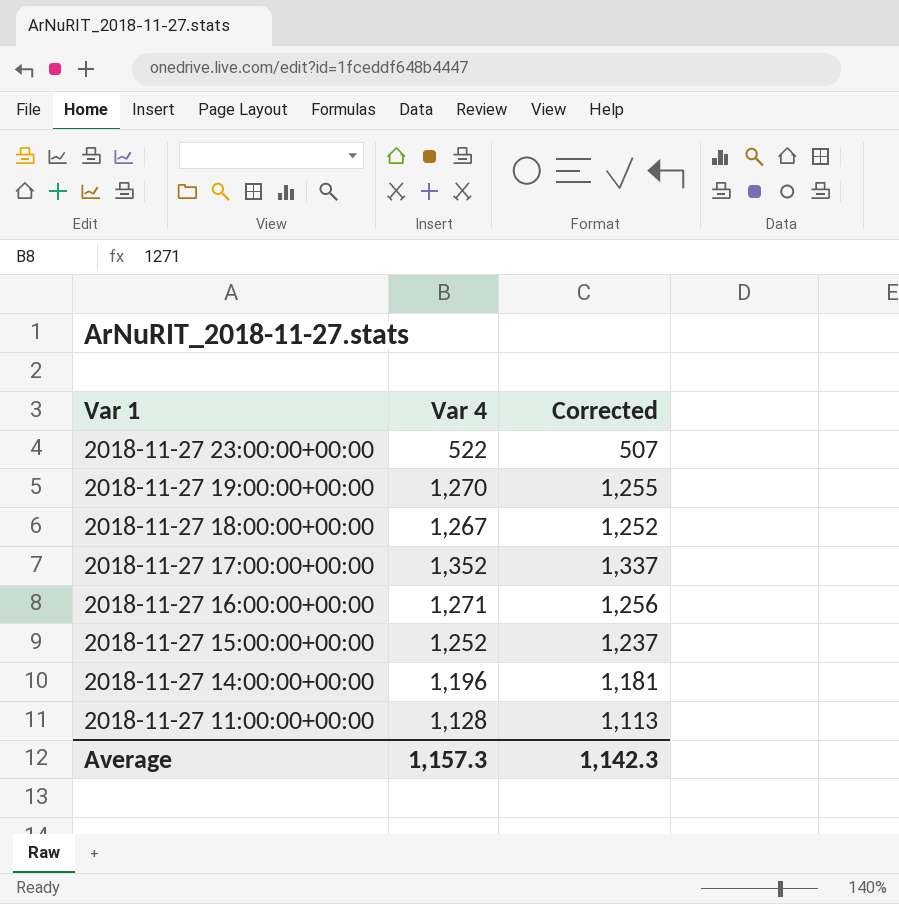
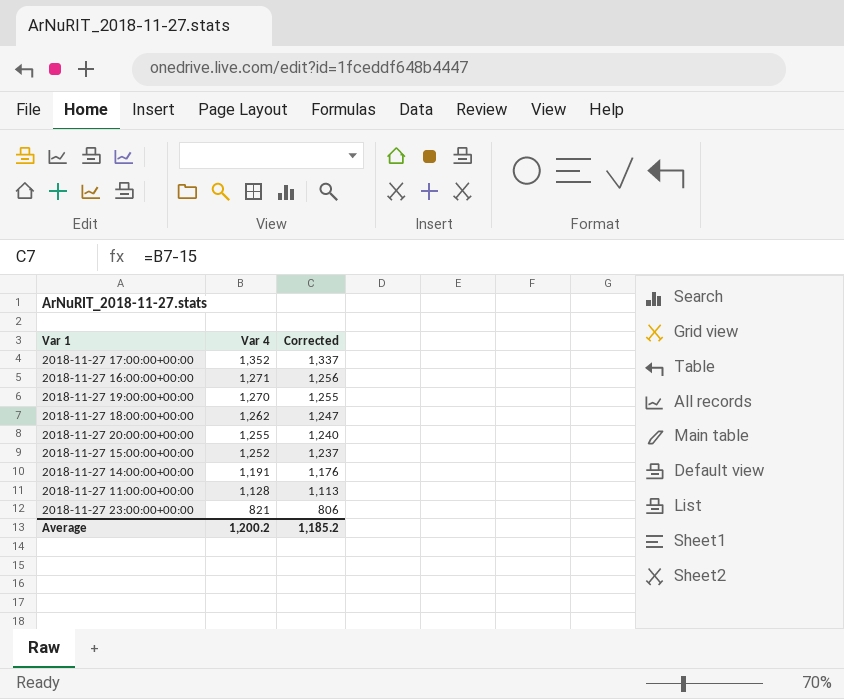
row order: Var 1 descending -> Var 4 descending
2018-11-27 18:00:00+00:00 | Var 4: 1,267 -> 1,262
2018-11-27 18:00:00+00:00 | Corrected: 1,252 -> 1,247
row 2018-11-27 20:00:00+00:00: none -> 1,255 | 1,240
2018-11-27 14:00:00+00:00 | Var 4: 1,196 -> 1,191
2018-11-27 14:00:00+00:00 | Corrected: 1,181 -> 1,176
2018-11-27 23:00:00+00:00 | Var 4: 522 -> 821
2018-11-27 23:00:00+00:00 | Corrected: 507 -> 806
Average | Var 4: 1,157.3 -> 1,200.2
Average | Corrected: 1,142.3 -> 1,185.2

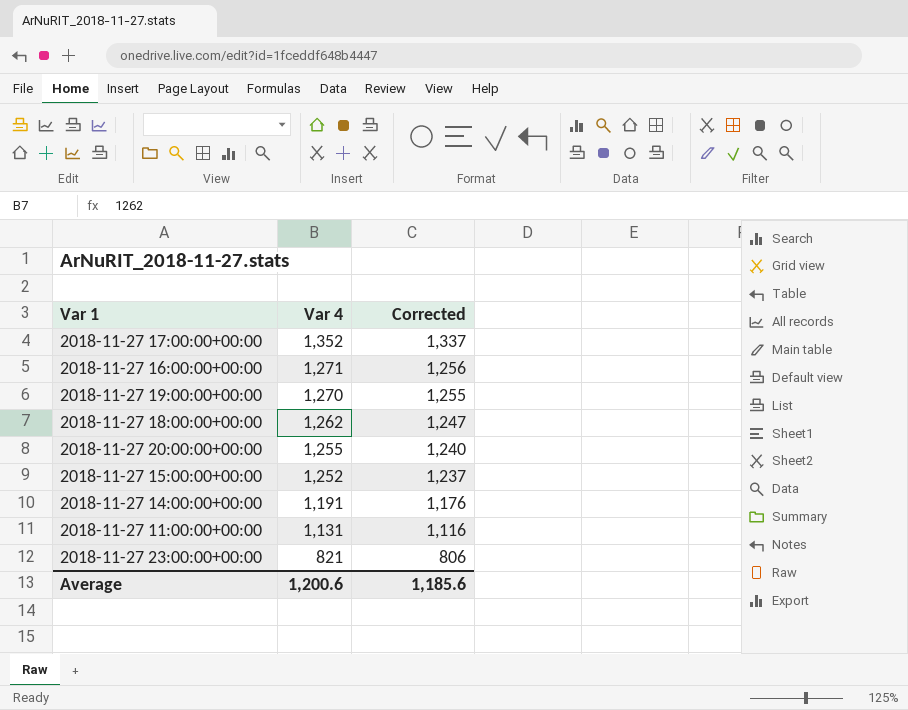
2018-11-27 11:00:00+00:00 | Var 4: 1,128 -> 1,131
2018-11-27 11:00:00+00:00 | Corrected: 1,113 -> 1,116
Average | Var 4: 1,200.2 -> 1,200.6
Average | Corrected: 1,185.2 -> 1,185.6

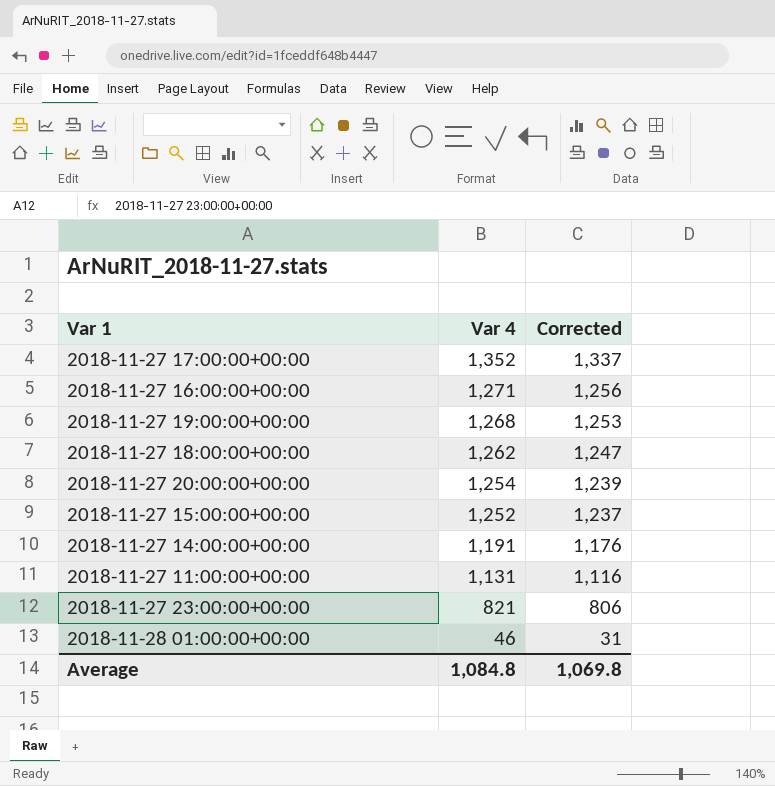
2018-11-27 19:00:00+00:00 | Var 4: 1,270 -> 1,268
2018-11-27 19:00:00+00:00 | Corrected: 1,255 -> 1,253
2018-11-27 20:00:00+00:00 | Var 4: 1,255 -> 1,254
2018-11-27 20:00:00+00:00 | Corrected: 1,240 -> 1,239
row 2018-11-28 01:00:00+00:00: none -> 46 | 31
Average | Var 4: 1,200.6 -> 1,084.8
Average | Corrected: 1,185.6 -> 1,069.8

